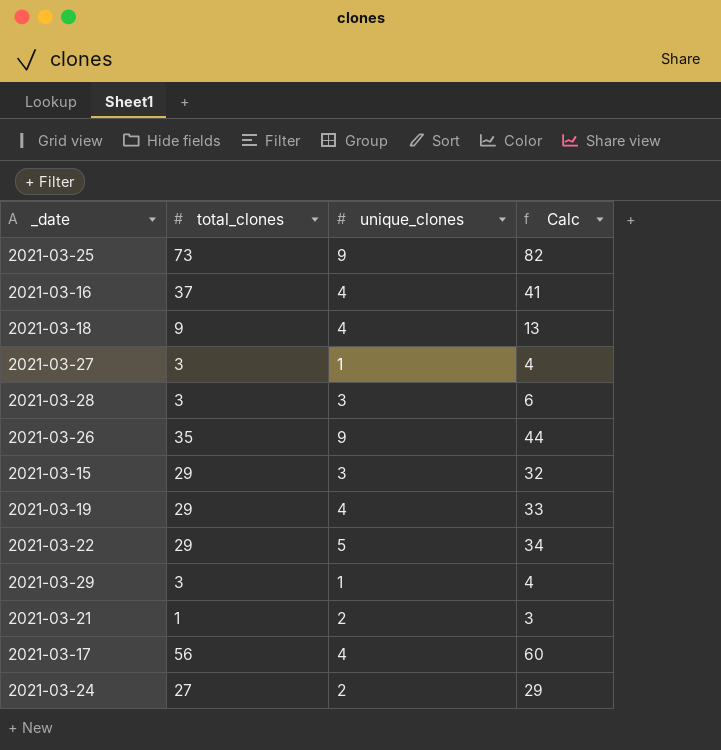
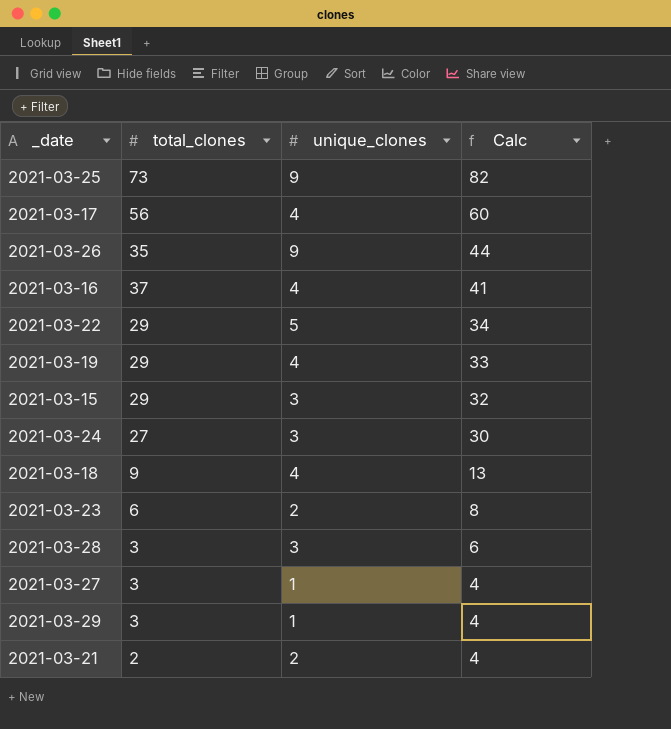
row order: none -> Calc descending
2021-03-24 | unique_clones: 2 -> 3
2021-03-24 | Calc: 29 -> 30
row 2021-03-23: none -> 6 | 2 | 8
2021-03-21 | total_clones: 1 -> 2
2021-03-21 | Calc: 3 -> 4

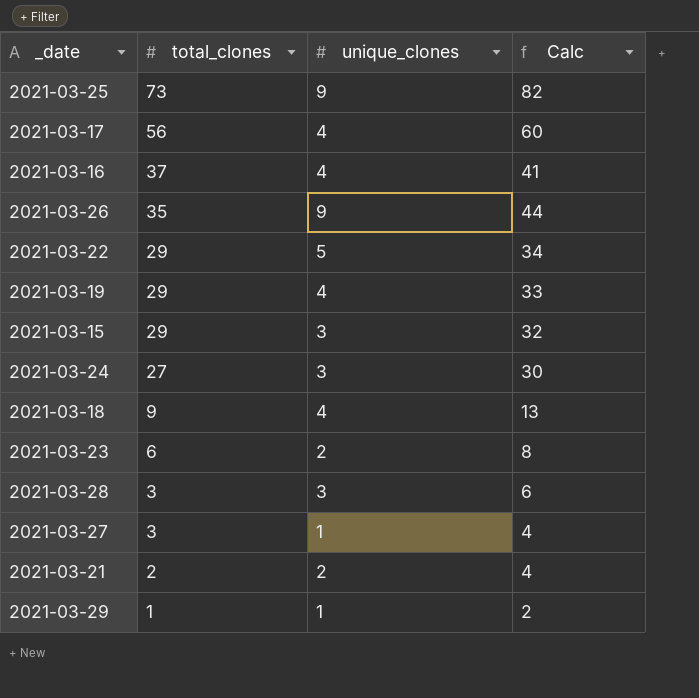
row order: Calc descending -> total_clones descending
2021-03-29 | total_clones: 3 -> 1
2021-03-29 | Calc: 4 -> 2

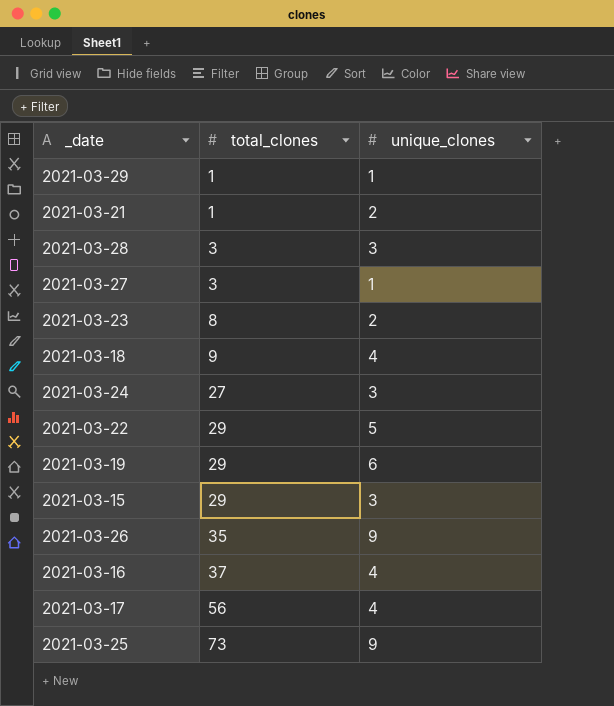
row order: total_clones descending -> total_clones ascending
column Calc | formula: [total_clones] + [unique_clones] -> none
2021-03-21 | total_clones: 2 -> 1
2021-03-23 | total_clones: 6 -> 8
2021-03-19 | unique_clones: 4 -> 6

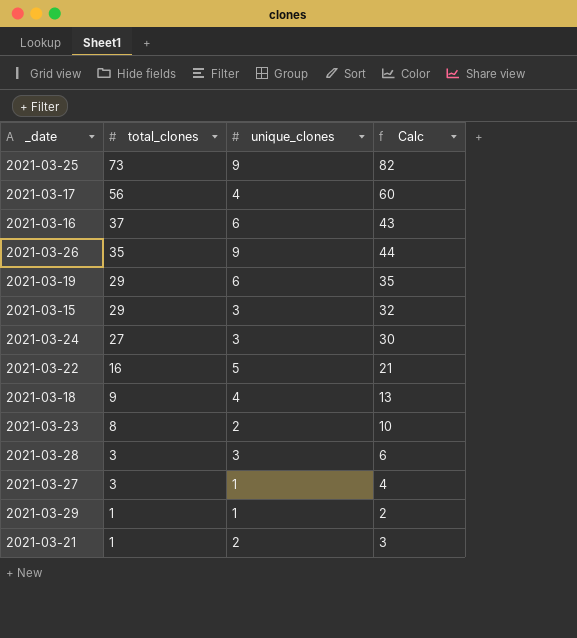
row order: total_clones ascending -> total_clones descending
column Calc | formula: none -> [total_clones] + [unique_clones]
2021-03-16 | unique_clones: 4 -> 6
2021-03-22 | total_clones: 29 -> 16

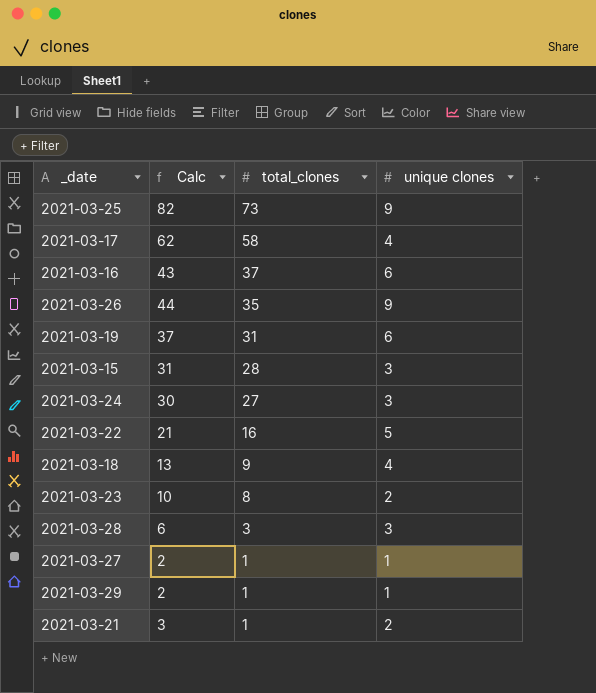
column Calc | position: 4 -> 2
column name: unique_clones -> unique clones
2021-03-17 | Calc: 60 -> 62
2021-03-17 | total_clones: 56 -> 58
2021-03-19 | Calc: 35 -> 37
2021-03-19 | total_clones: 29 -> 31
2021-03-15 | Calc: 32 -> 31
2021-03-15 | total_clones: 29 -> 28
2021-03-27 | Calc: 4 -> 2
2021-03-27 | total_clones: 3 -> 1

